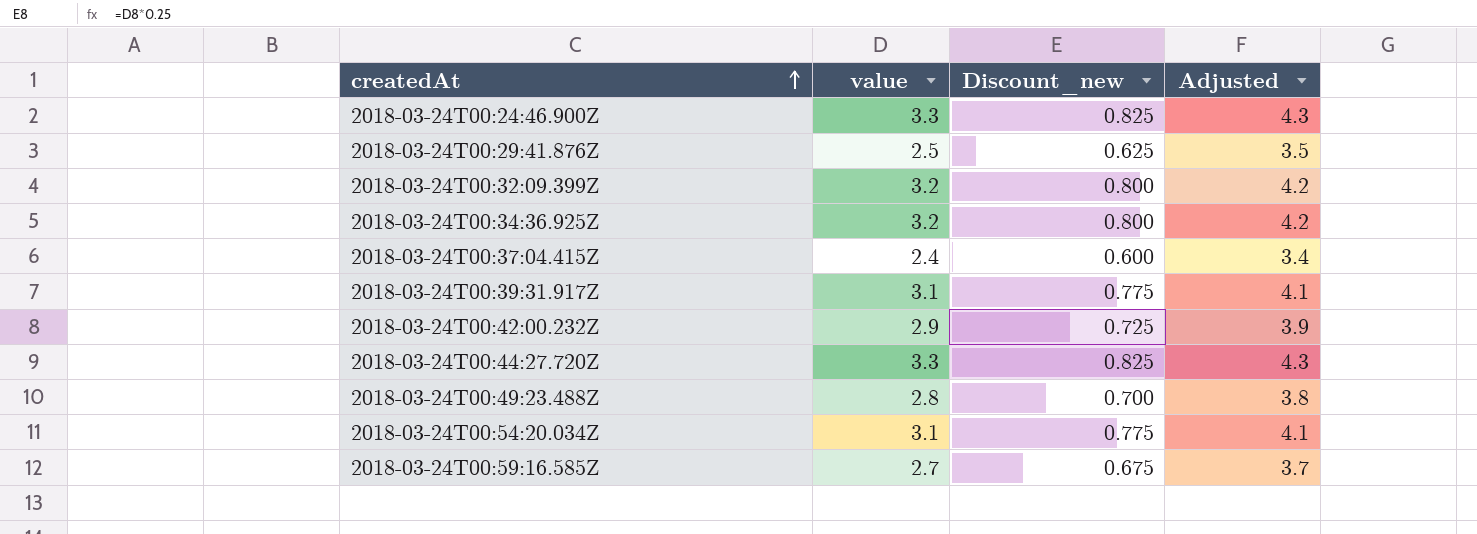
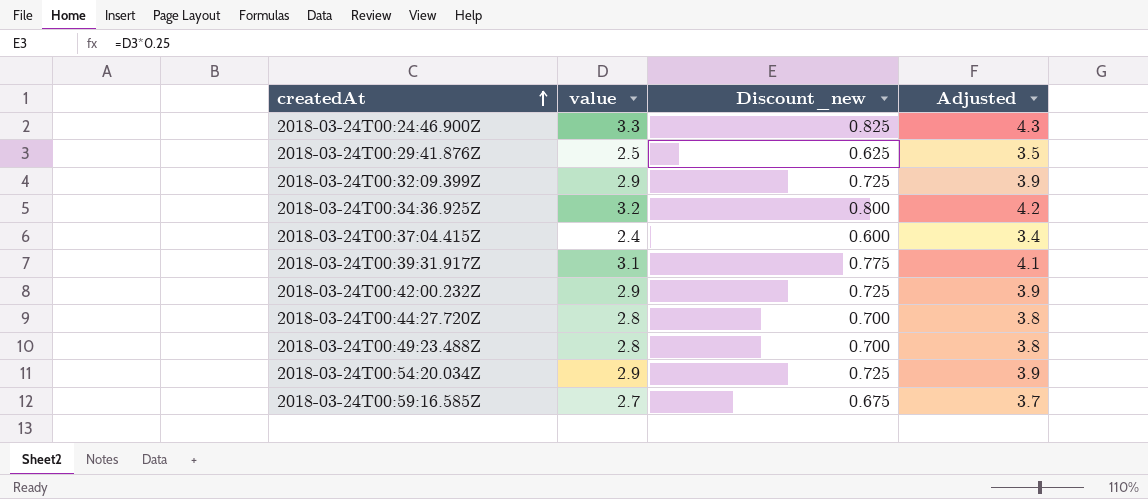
2018-03-24T00:32:09.399Z | value: 3.2 -> 2.9
2018-03-24T00:32:09.399Z | Discount_new: 0.800 -> 0.725
2018-03-24T00:32:09.399Z | Adjusted: 4.2 -> 3.9
2018-03-24T00:44:27.720Z | value: 3.3 -> 2.8
2018-03-24T00:44:27.720Z | Discount_new: 0.825 -> 0.700
2018-03-24T00:44:27.720Z | Adjusted: 4.3 -> 3.8
2018-03-24T00:54:20.034Z | value: 3.1 -> 2.9
2018-03-24T00:54:20.034Z | Discount_new: 0.775 -> 0.725
2018-03-24T00:54:20.034Z | Adjusted: 4.1 -> 3.9

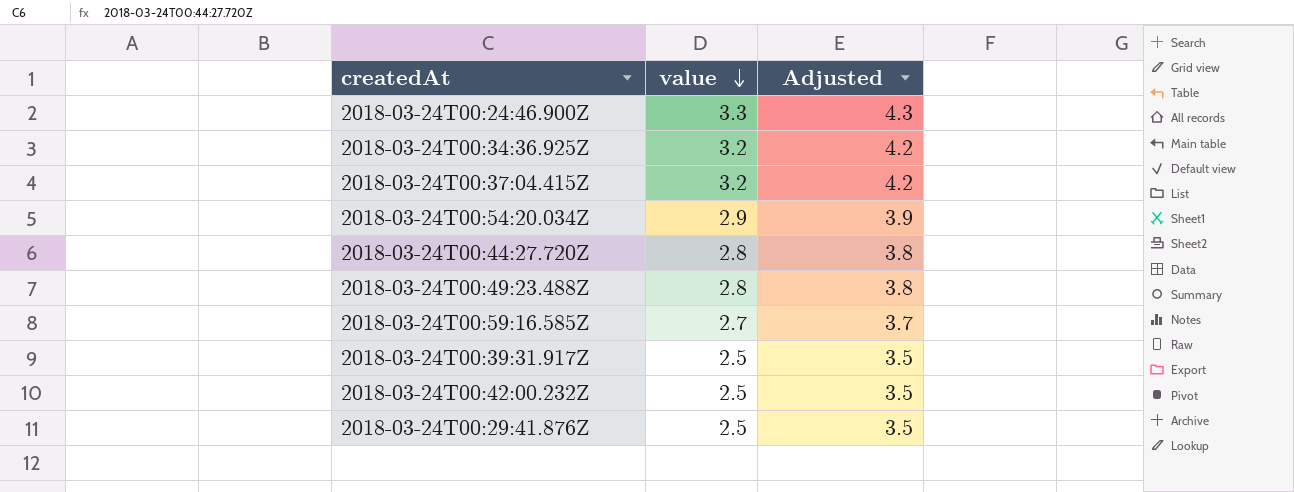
row order: createdAt ascending -> value descending
column Discount_new | formula: [value] * 0.25 -> none
row 2018-03-24T00:32:09.399Z: 2.9 | 0.725 | 3.9 -> none
2018-03-24T00:37:04.415Z | value: 2.4 -> 3.2
2018-03-24T00:37:04.415Z | Adjusted: 3.4 -> 4.2
2018-03-24T00:39:31.917Z | value: 3.1 -> 2.5
2018-03-24T00:39:31.917Z | Adjusted: 4.1 -> 3.5
2018-03-24T00:42:00.232Z | value: 2.9 -> 2.5
2018-03-24T00:42:00.232Z | Adjusted: 3.9 -> 3.5

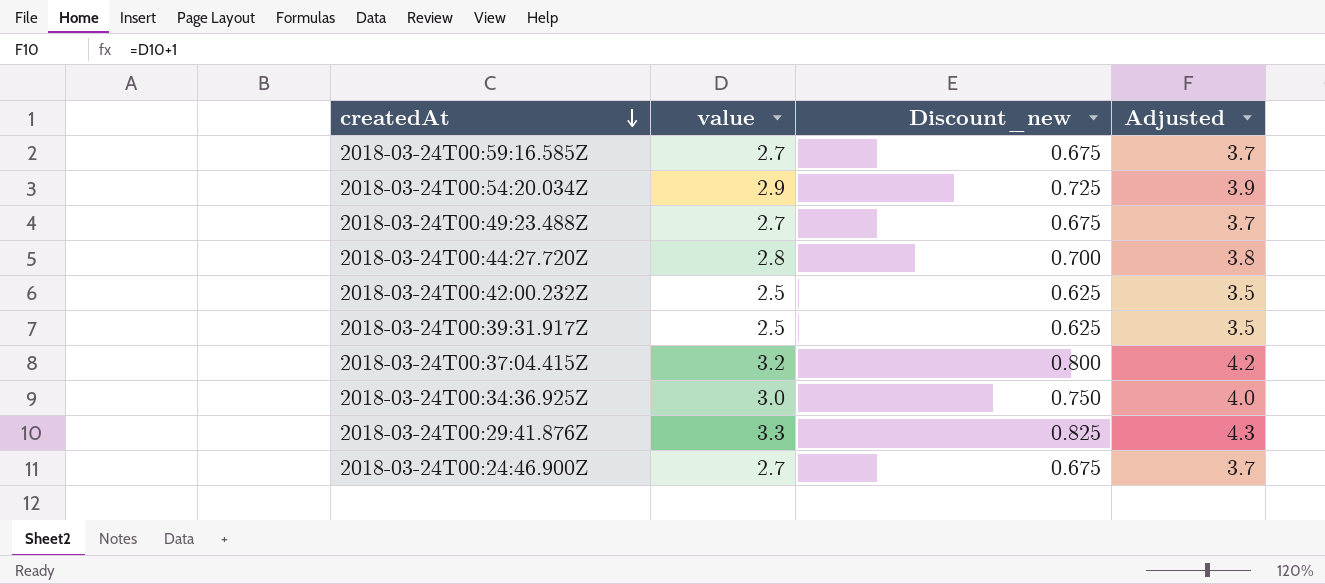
row order: value descending -> createdAt descending
column Discount_new | formula: none -> [value] * 0.25
2018-03-24T00:49:23.488Z | value: 2.8 -> 2.7
2018-03-24T00:49:23.488Z | Adjusted: 3.8 -> 3.7
2018-03-24T00:34:36.925Z | value: 3.2 -> 3.0
2018-03-24T00:34:36.925Z | Adjusted: 4.2 -> 4.0
2018-03-24T00:29:41.876Z | value: 2.5 -> 3.3
2018-03-24T00:29:41.876Z | Adjusted: 3.5 -> 4.3
2018-03-24T00:24:46.900Z | value: 3.3 -> 2.7
2018-03-24T00:24:46.900Z | Adjusted: 4.3 -> 3.7

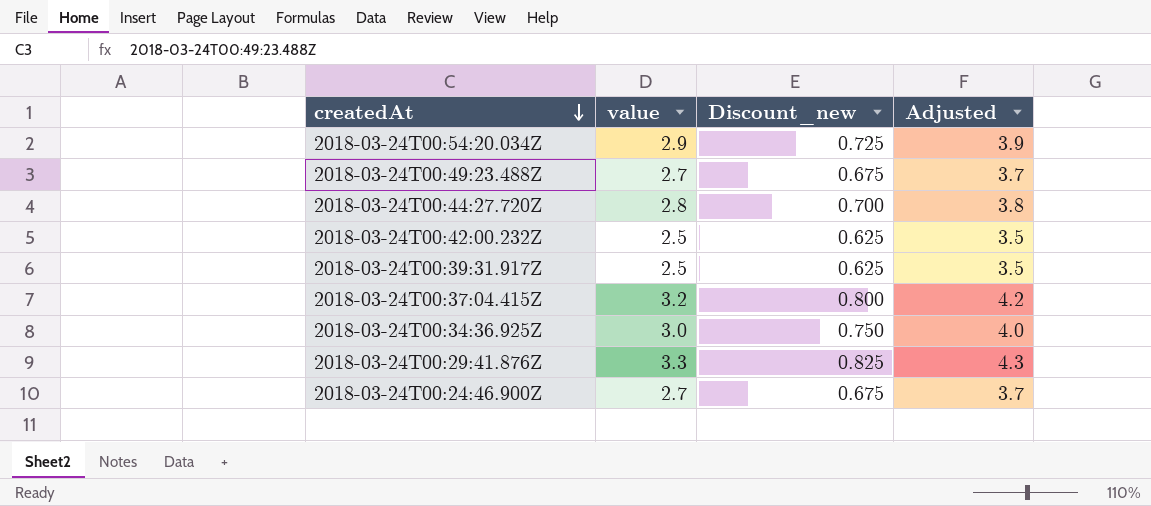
row 2018-03-24T00:59:16.585Z: 2.7 | 0.675 | 3.7 -> none

